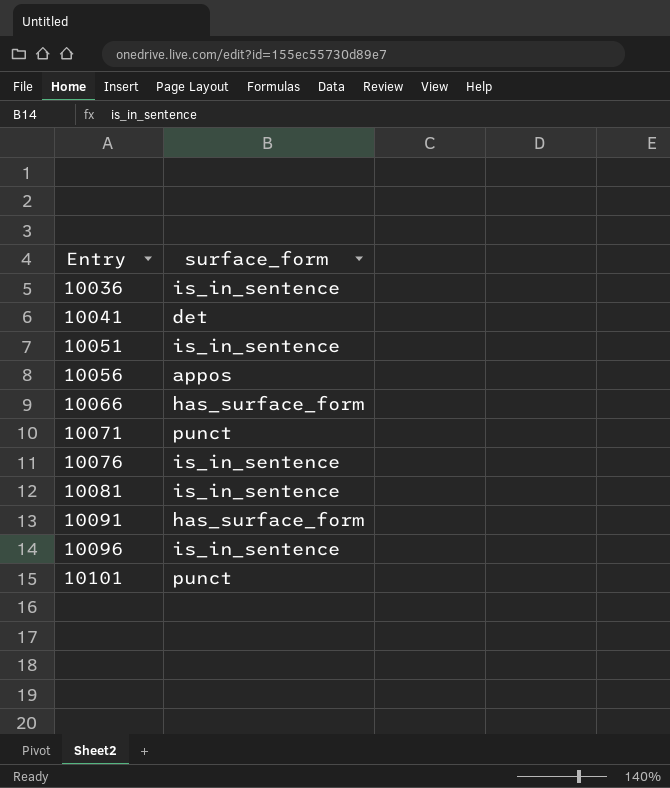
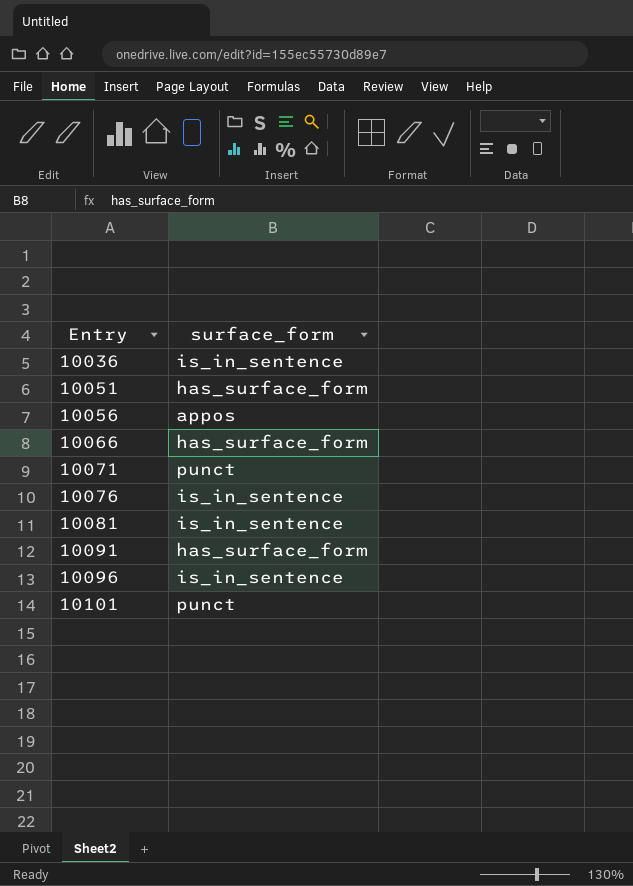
row 10041: det -> none
10051 | surface_form: is_in_sentence -> has_surface_form

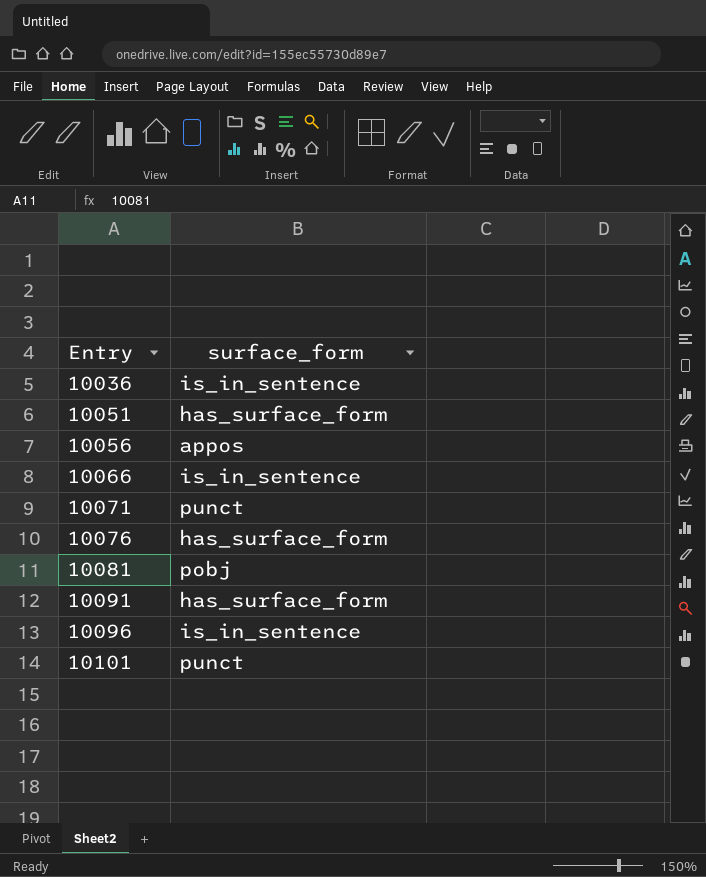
10066 | surface_form: has_surface_form -> is_in_sentence
10076 | surface_form: is_in_sentence -> has_surface_form
10081 | surface_form: is_in_sentence -> pobj

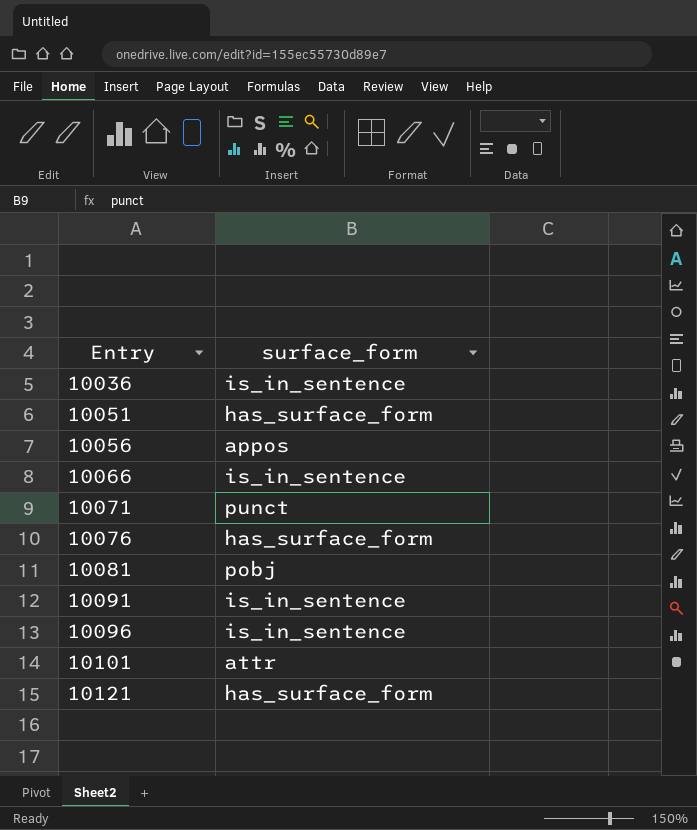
10091 | surface_form: has_surface_form -> is_in_sentence
10101 | surface_form: punct -> attr
row 10121: none -> has_surface_form

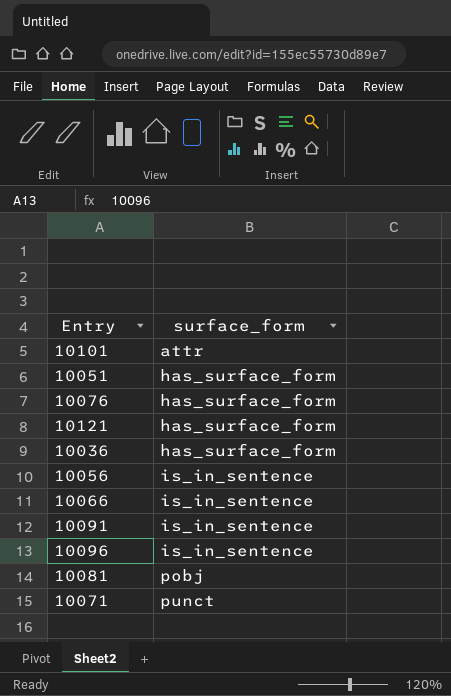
row order: Entry ascending -> surface_form ascending
10036 | surface_form: is_in_sentence -> has_surface_form
10056 | surface_form: appos -> is_in_sentence

